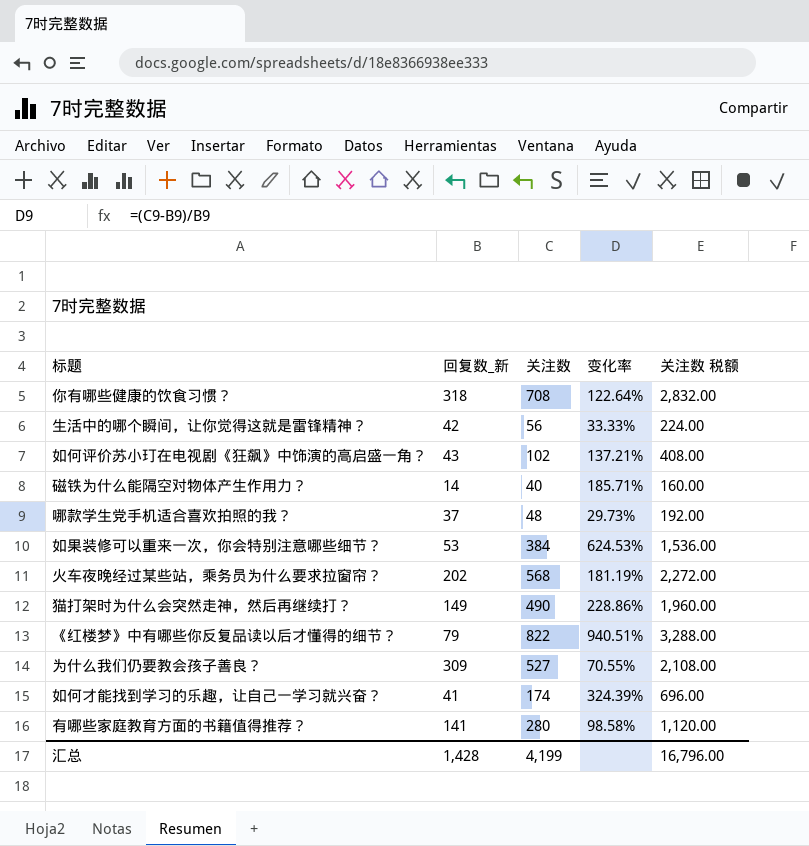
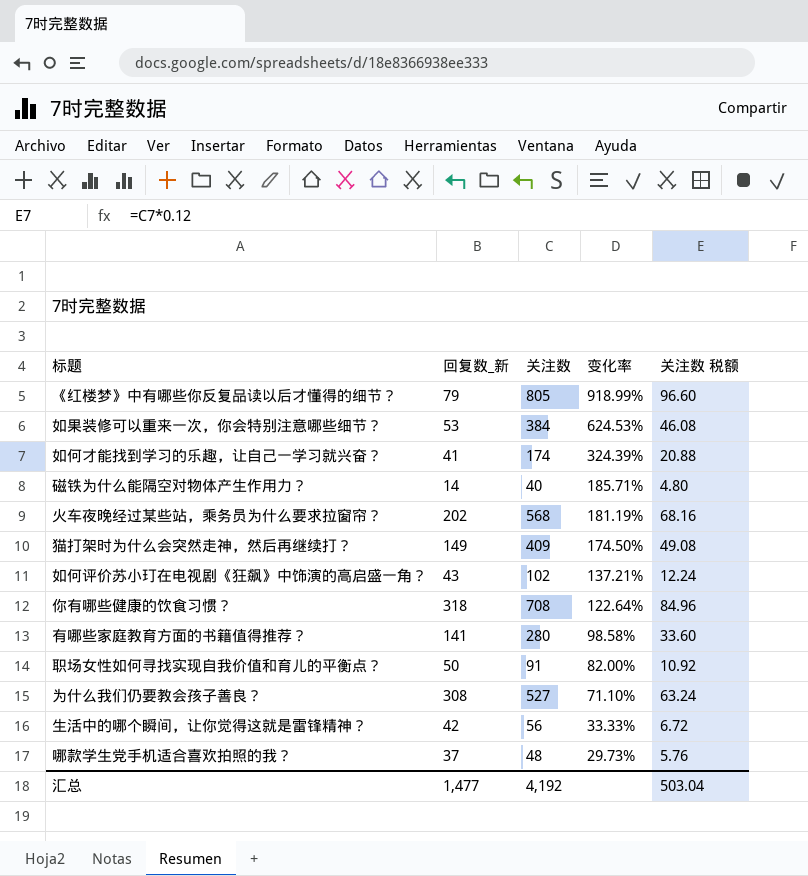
row order: none -> 变化率 descending
column 关注数 税额 | formula: [关注数] * 4 -> [关注数] * 0.12
《红楼梦》中有哪些你反复品读以后才懂得的细节？ | 关注数: 822 -> 805
《红楼梦》中有哪些你反复品读以后才懂得的细节？ | 变化率: 940.51% -> 918.99%
猫打架时为什么会突然走神，然后再继续打？ | 关注数: 490 -> 409
猫打架时为什么会突然走神，然后再继续打？ | 变化率: 228.86% -> 174.50%
row 职场女性如何寻找实现自我价值和育儿的平衡点？: none -> 50 | 91 | 82.00% | 10.92
为什么我们仍要教会孩子善良？ | 回复数_新: 309 -> 308
为什么我们仍要教会孩子善良？ | 变化率: 70.55% -> 71.10%
汇总 | 回复数_新: 1,428 -> 1,477
汇总 | 关注数: 4,199 -> 4,192
汇总 | 关注数 税额: 16,796.00 -> 503.04

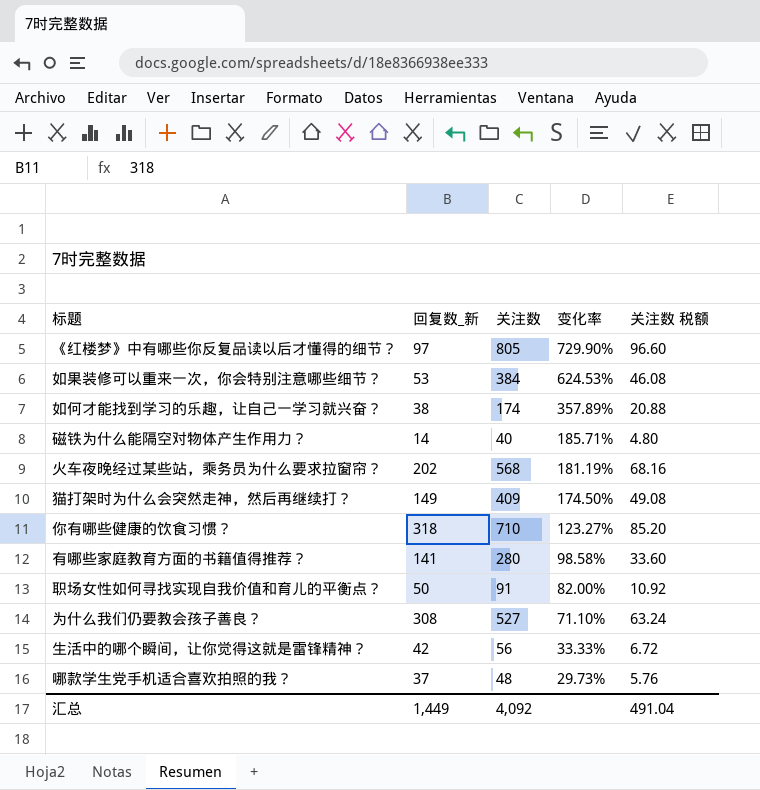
row 如何评价苏小玎在电视剧《狂飙》中饰演的高启盛一角？: 43 | 102 | 137.21% | 12.24 -> none
《红楼梦》中有哪些你反复品读以后才懂得的细节？ | 回复数_新: 79 -> 97
《红楼梦》中有哪些你反复品读以后才懂得的细节？ | 变化率: 918.99% -> 729.90%
如何才能找到学习的乐趣，让自己一学习就兴奋？ | 回复数_新: 41 -> 38
如何才能找到学习的乐趣，让自己一学习就兴奋？ | 变化率: 324.39% -> 357.89%
你有哪些健康的饮食习惯？ | 关注数: 708 -> 710
你有哪些健康的饮食习惯？ | 变化率: 122.64% -> 123.27%
你有哪些健康的饮食习惯？ | 关注数 税额: 84.96 -> 85.20
汇总 | 回复数_新: 1,477 -> 1,449
汇总 | 关注数: 4,192 -> 4,092
汇总 | 关注数 税额: 503.04 -> 491.04

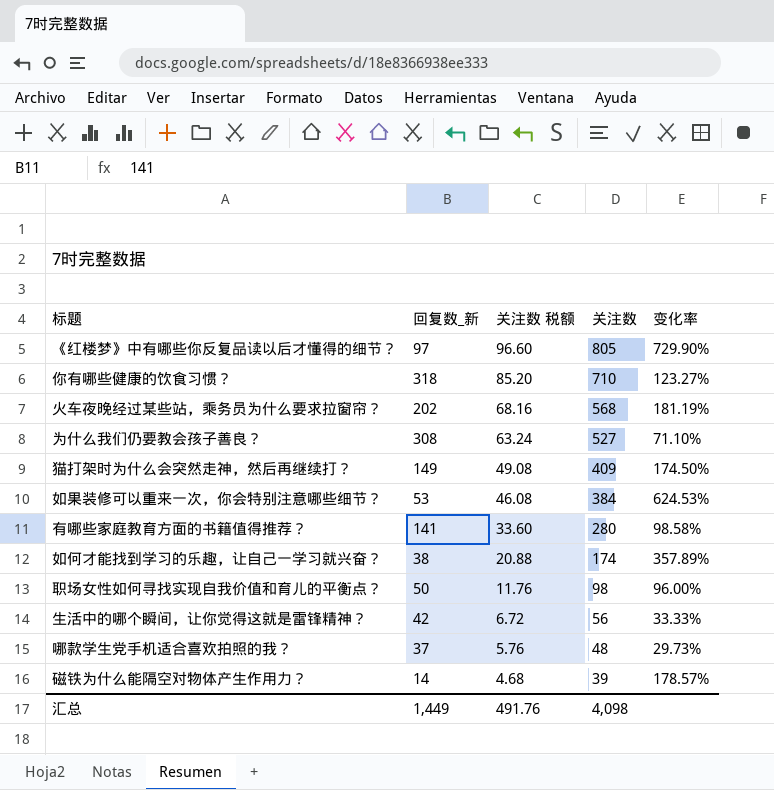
row order: 变化率 descending -> 关注数 税额 descending
column 关注数 税额 | position: 5 -> 3
职场女性如何寻找实现自我价值和育儿的平衡点？ | 关注数 税额: 10.92 -> 11.76
职场女性如何寻找实现自我价值和育儿的平衡点？ | 关注数: 91 -> 98
职场女性如何寻找实现自我价值和育儿的平衡点？ | 变化率: 82.00% -> 96.00%
磁铁为什么能隔空对物体产生作用力？ | 关注数 税额: 4.80 -> 4.68
磁铁为什么能隔空对物体产生作用力？ | 关注数: 40 -> 39
磁铁为什么能隔空对物体产生作用力？ | 变化率: 185.71% -> 178.57%
汇总 | 关注数 税额: 491.04 -> 491.76
汇总 | 关注数: 4,092 -> 4,098

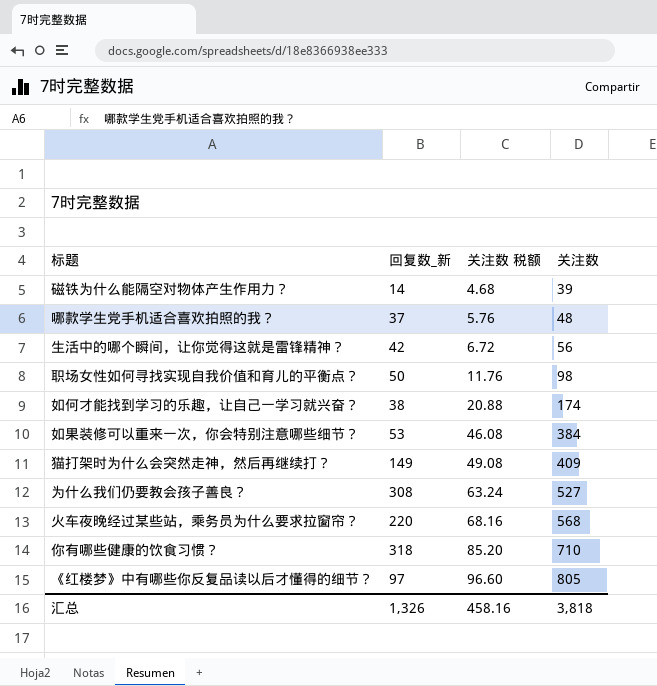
row order: 关注数 税额 descending -> 关注数 税额 ascending
column 变化率 | formula: ([关注数] - [回复数_新]) / [回复数_新] -> none
row 有哪些家庭教育方面的书籍值得推荐？: 141 | 33.60 | 280 | 98.58% -> none
火车夜晚经过某些站，乘务员为什么要求拉窗帘？ | 回复数_新: 202 -> 220
汇总 | 回复数_新: 1,449 -> 1,326
汇总 | 关注数 税额: 491.76 -> 458.16
汇总 | 关注数: 4,098 -> 3,818

